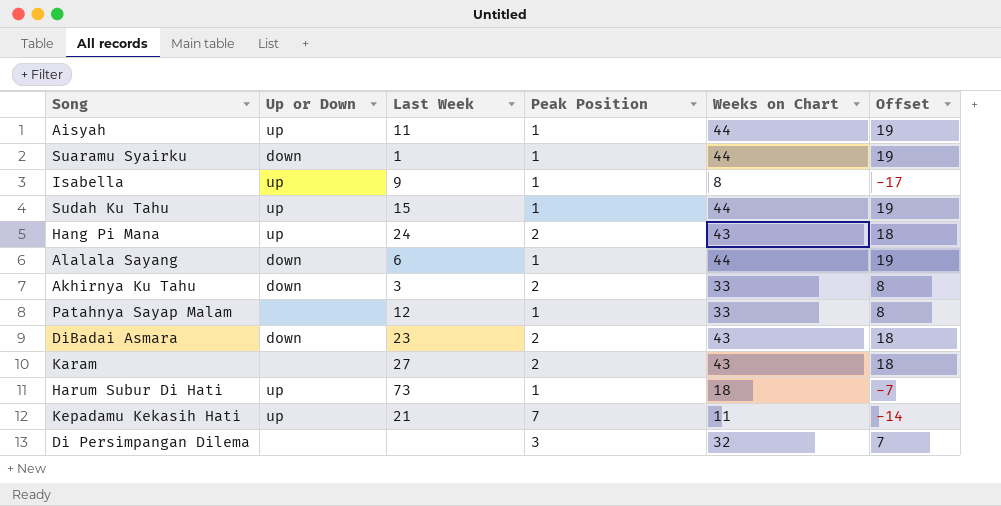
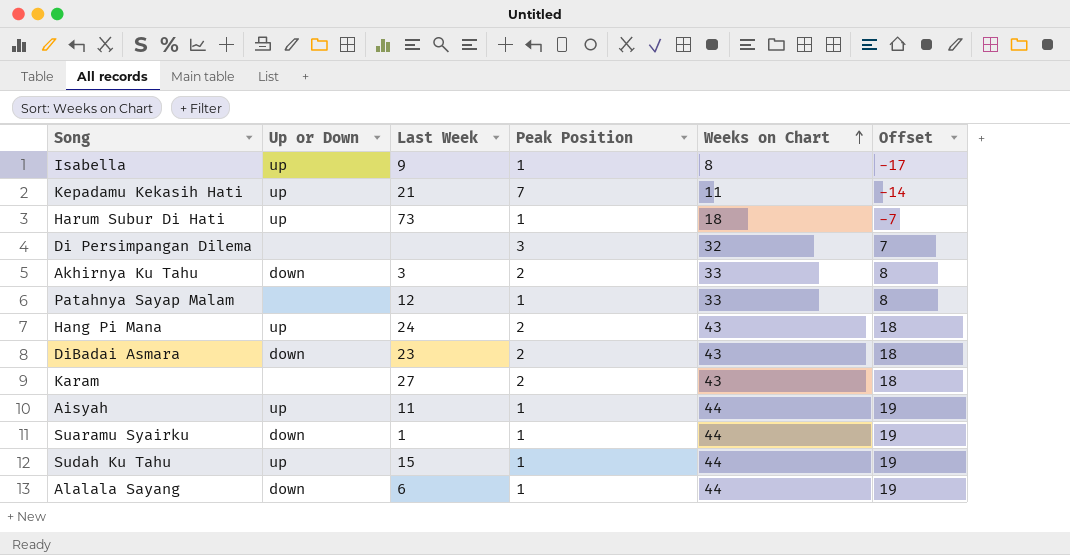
row order: none -> Weeks on Chart ascending

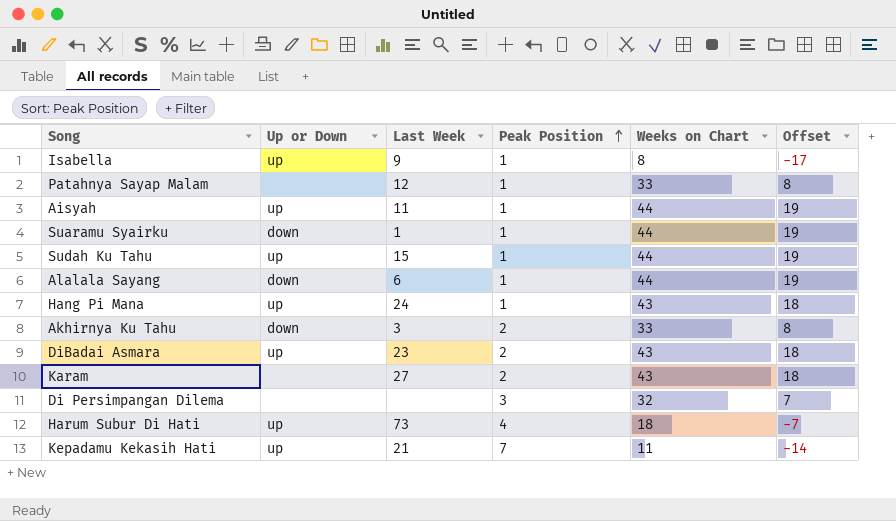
row order: Weeks on Chart ascending -> Peak Position ascending
Hang Pi Mana | Peak Position: 2 -> 1
DiBadai Asmara | Up or Down: down -> up
Harum Subur Di Hati | Peak Position: 1 -> 4

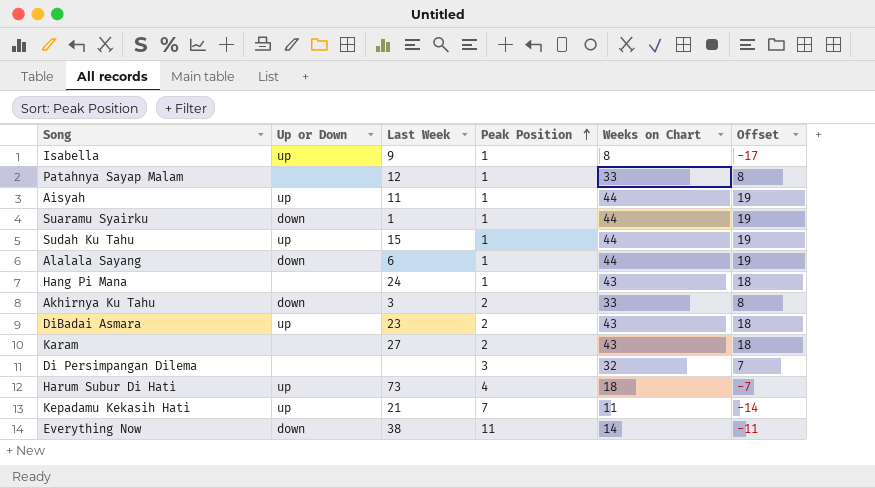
Hang Pi Mana | Up or Down: up -> none
row Everything Now: none -> down | 38 | 11 | 14 | -11

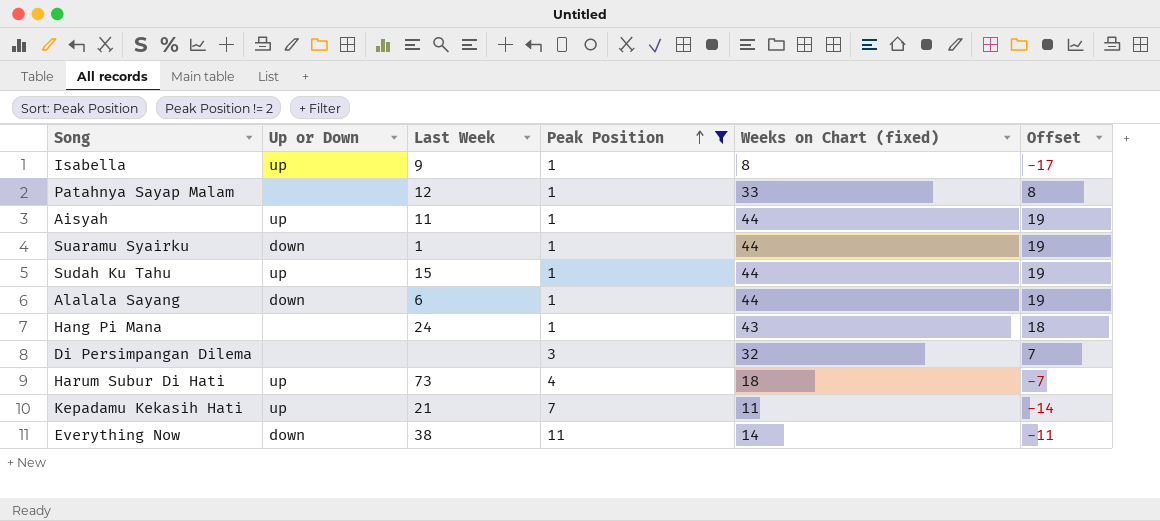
filter: none -> Peak Position != 2
column name: Weeks on Chart -> Weeks on Chart (fixed)

